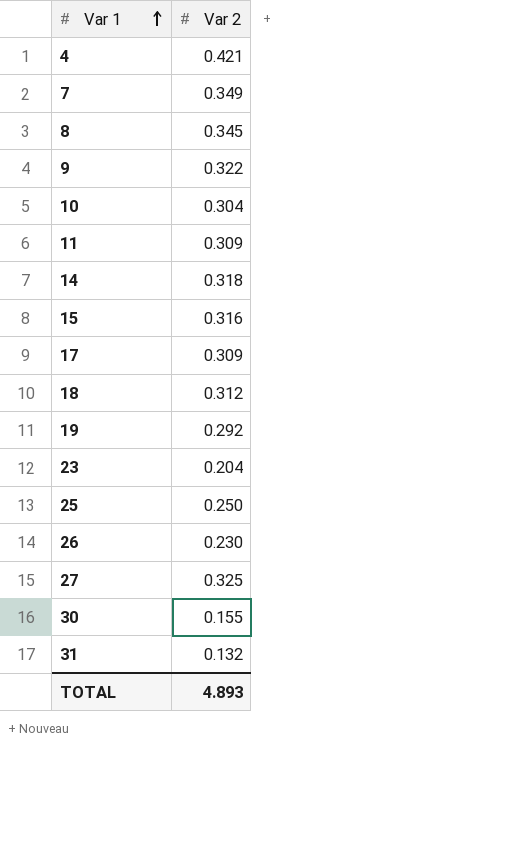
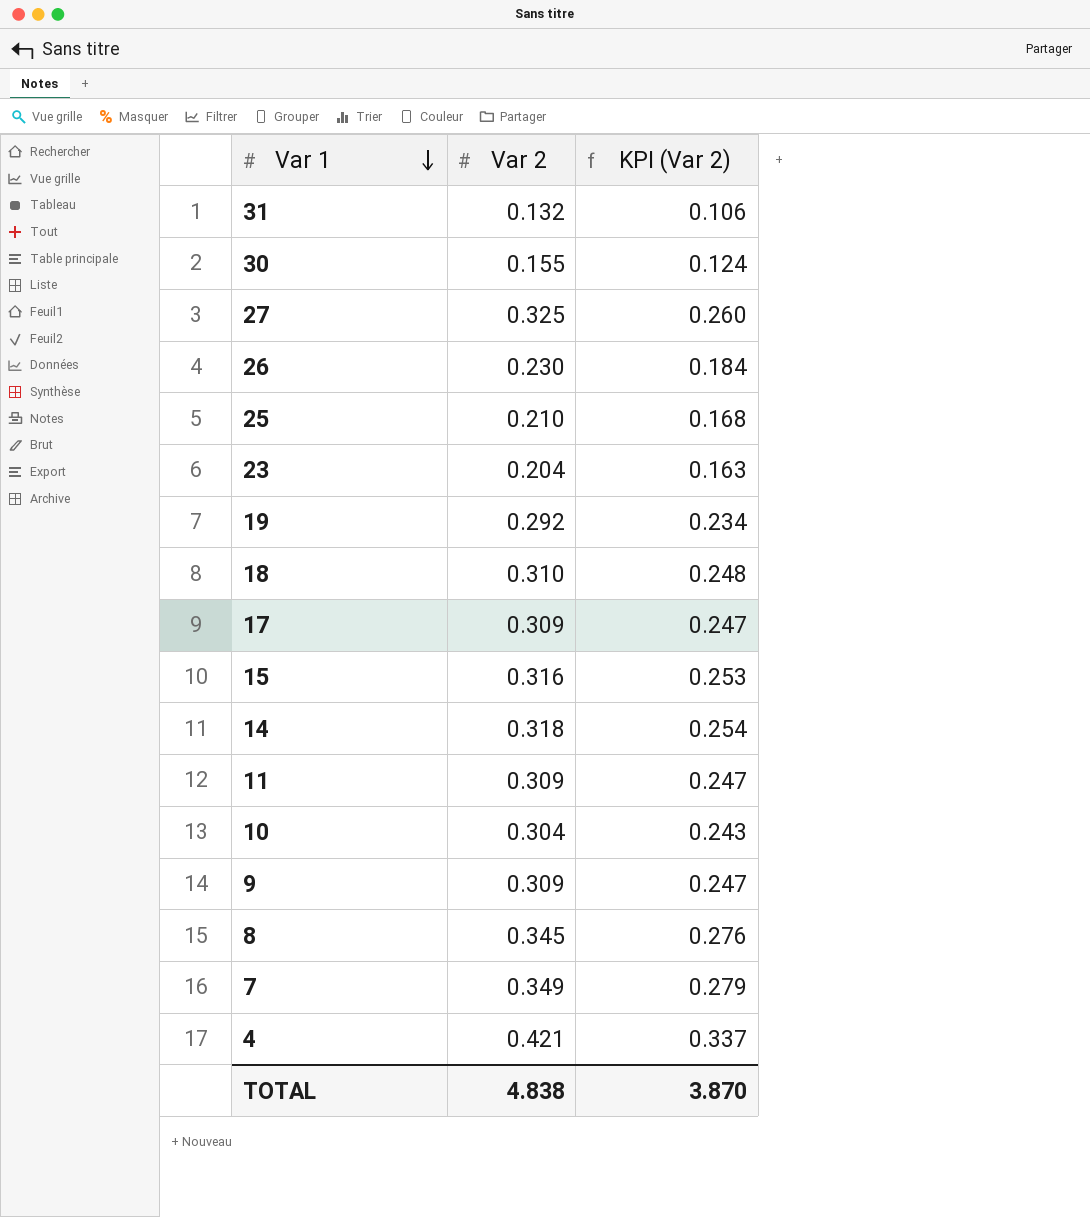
row order: Var 1 ascending -> Var 1 descending
column KPI (Var 2) | formula: none -> [Var 2] * 0.8
25 | Var 2: 0.250 -> 0.210
18 | Var 2: 0.312 -> 0.310
9 | Var 2: 0.322 -> 0.309
TOTAL | Var 2: 4.893 -> 4.838

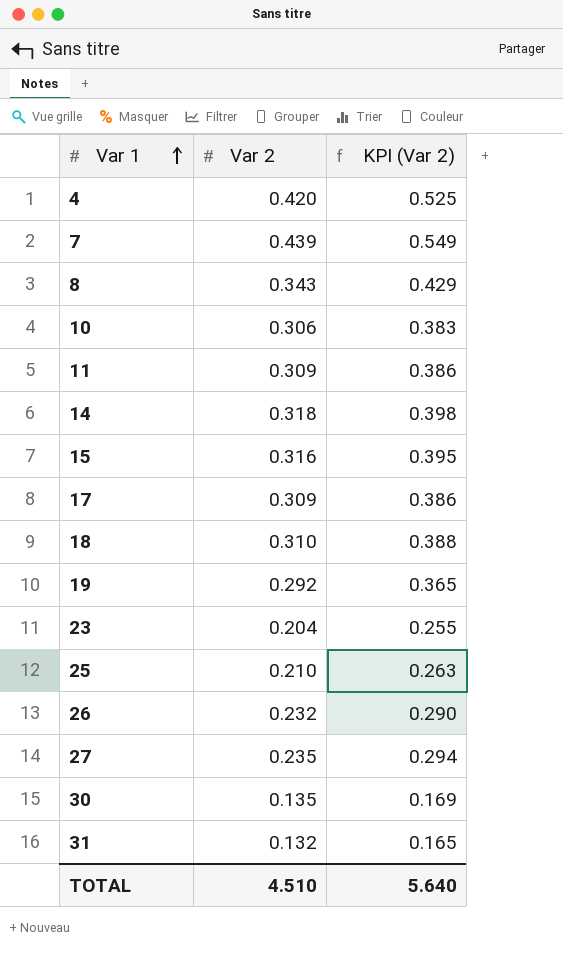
row order: Var 1 descending -> Var 1 ascending
column KPI (Var 2) | formula: [Var 2] * 0.8 -> [Var 2] * 1.25
row 9: 0.309 | 0.247 -> none
4 | Var 2: 0.421 -> 0.420
7 | Var 2: 0.349 -> 0.439
8 | Var 2: 0.345 -> 0.343
10 | Var 2: 0.304 -> 0.306
26 | Var 2: 0.230 -> 0.232
27 | Var 2: 0.325 -> 0.235
30 | Var 2: 0.155 -> 0.135
TOTAL | Var 2: 4.838 -> 4.510
TOTAL | KPI (Var 2): 3.870 -> 5.640

